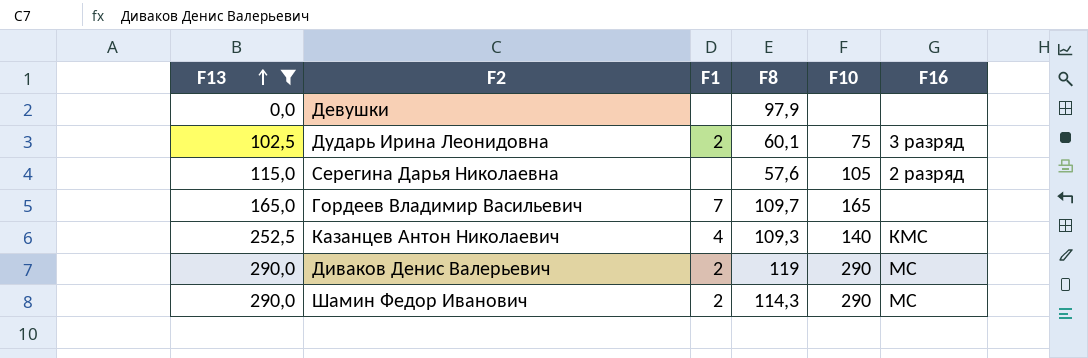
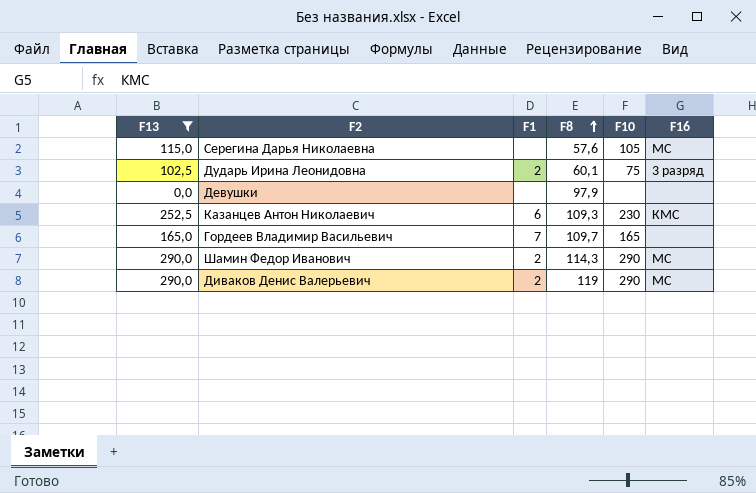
row order: F13 ascending -> F8 ascending
Серегина Дарья Николаевна | F16: 2 разряд -> МС
Казанцев Антон Николаевич | F1: 4 -> 6
Казанцев Антон Николаевич | F10: 140 -> 230

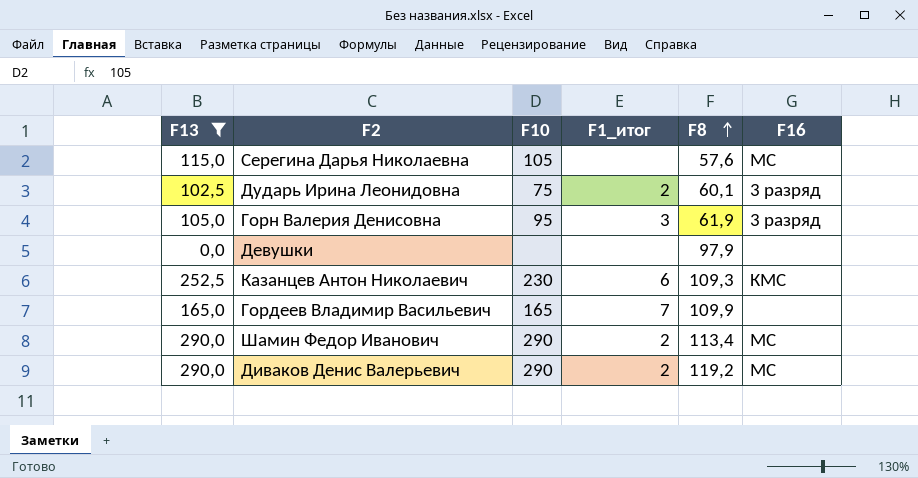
column F10 | position: 5 -> 3
column name: F1 -> F1_итог
row Горн Валерия Денисовна: none -> 105,0 | 95 | 3 | 61,9 | 3 разряд
Гордеев Владимир Васильевич | F8: 109,7 -> 109,9
Шамин Федор Иванович | F8: 114,3 -> 113,4
Диваков Денис Валерьевич | F8: 119 -> 119,2

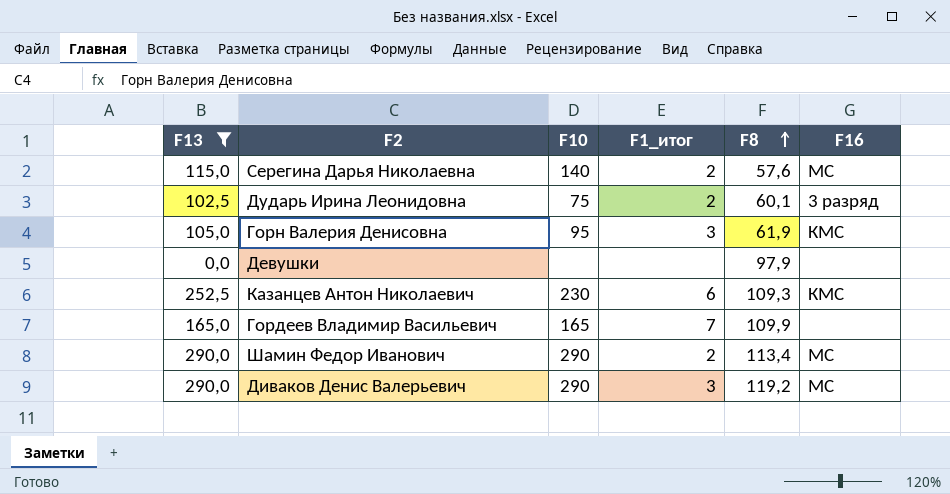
Серегина Дарья Николаевна | F10: 105 -> 140
Серегина Дарья Николаевна | F1_итог: none -> 2
Горн Валерия Денисовна | F16: 3 разряд -> КМС
Диваков Денис Валерьевич | F1_итог: 2 -> 3

